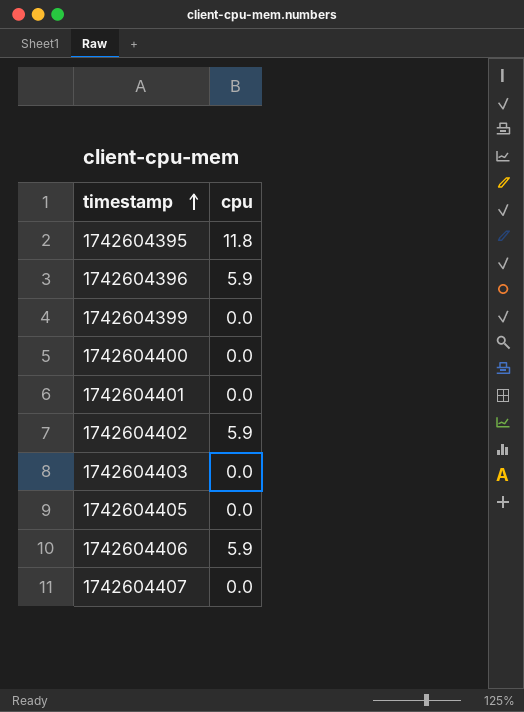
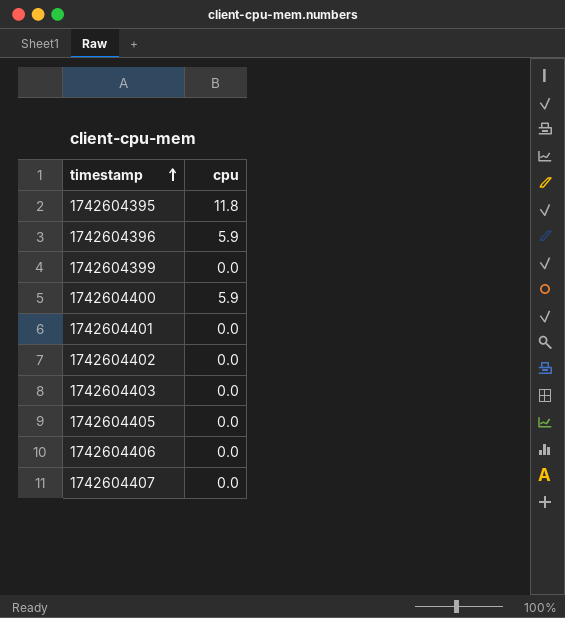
1742604400 | cpu: 0.0 -> 5.9
1742604402 | cpu: 5.9 -> 0.0
1742604406 | cpu: 5.9 -> 0.0

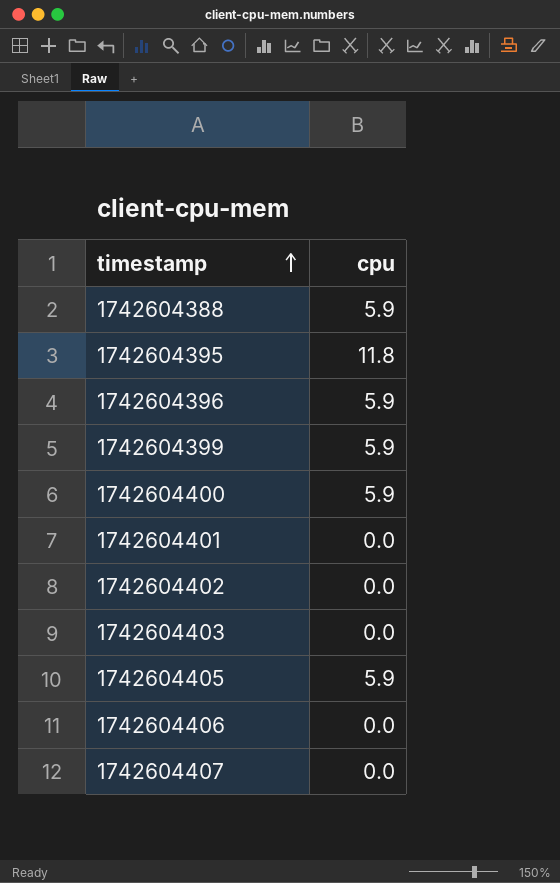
row 1742604388: none -> 5.9
1742604399 | cpu: 0.0 -> 5.9
1742604405 | cpu: 0.0 -> 5.9

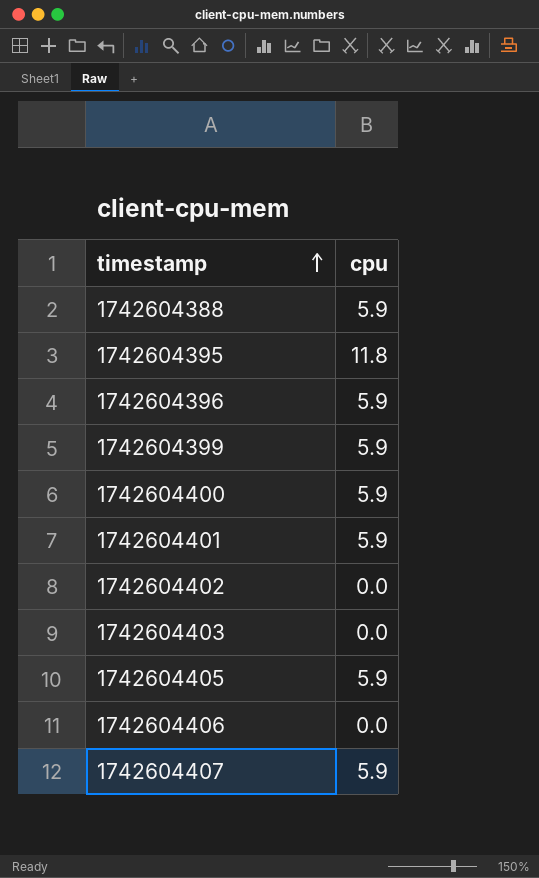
1742604401 | cpu: 0.0 -> 5.9
1742604407 | cpu: 0.0 -> 5.9

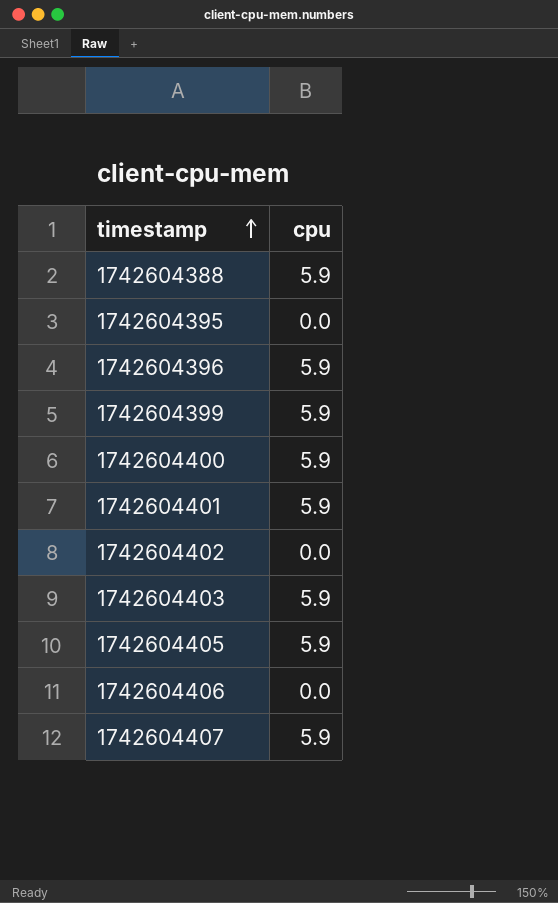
1742604395 | cpu: 11.8 -> 0.0
1742604403 | cpu: 0.0 -> 5.9

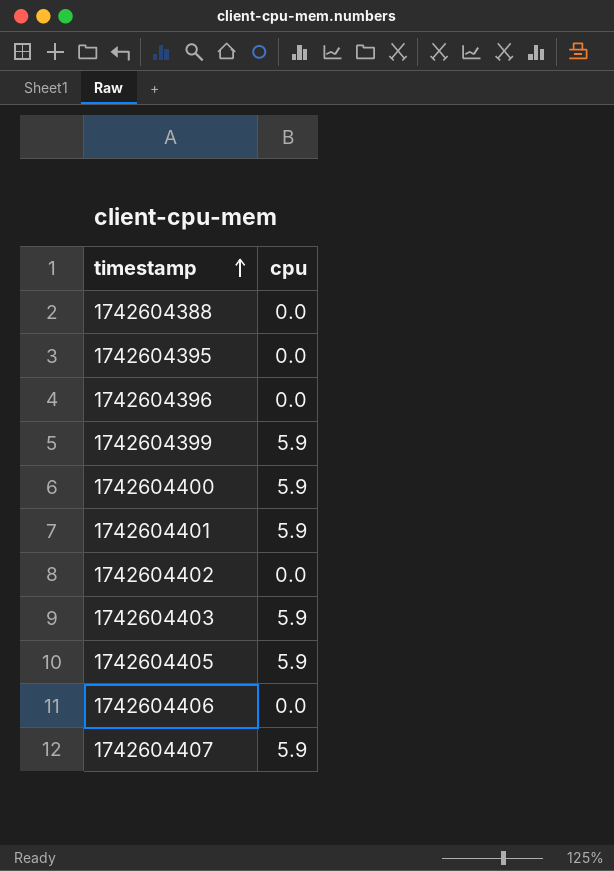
1742604388 | cpu: 5.9 -> 0.0
1742604396 | cpu: 5.9 -> 0.0

